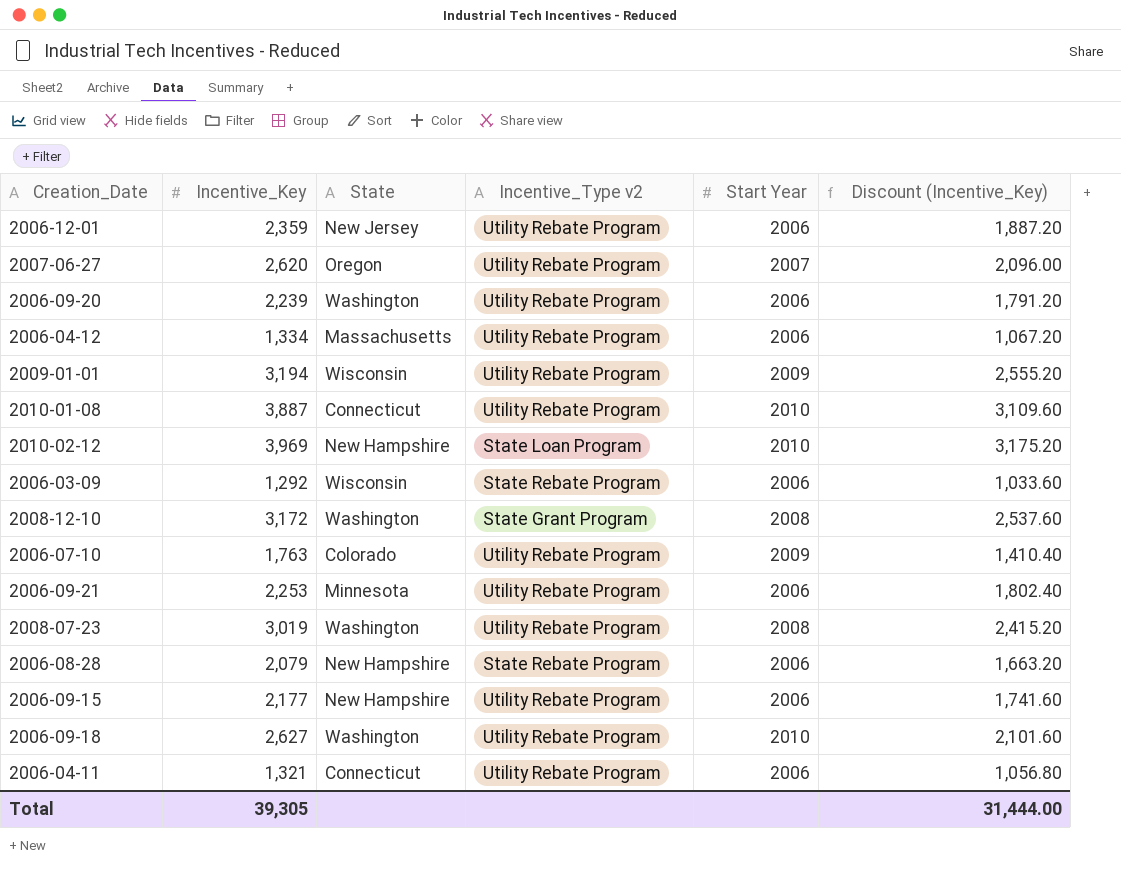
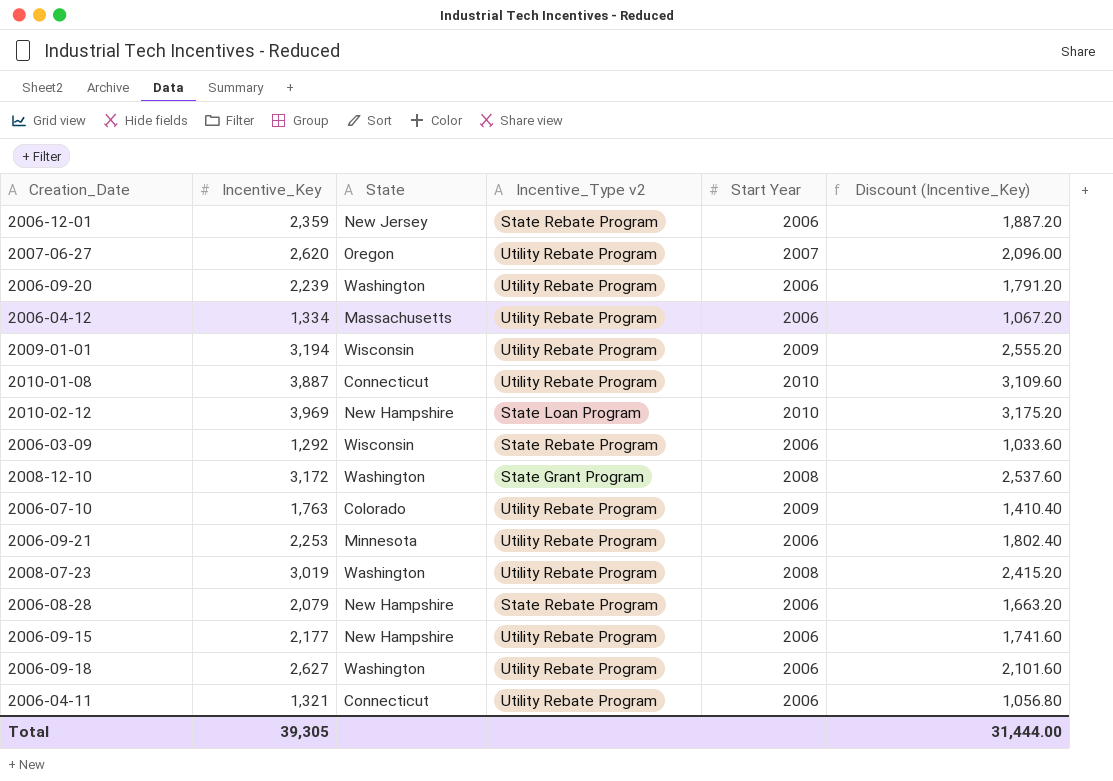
2006-12-01 | Incentive_Type v2: Utility Rebate Program -> State Rebate Program
2006-09-18 | Start Year: 2010 -> 2006

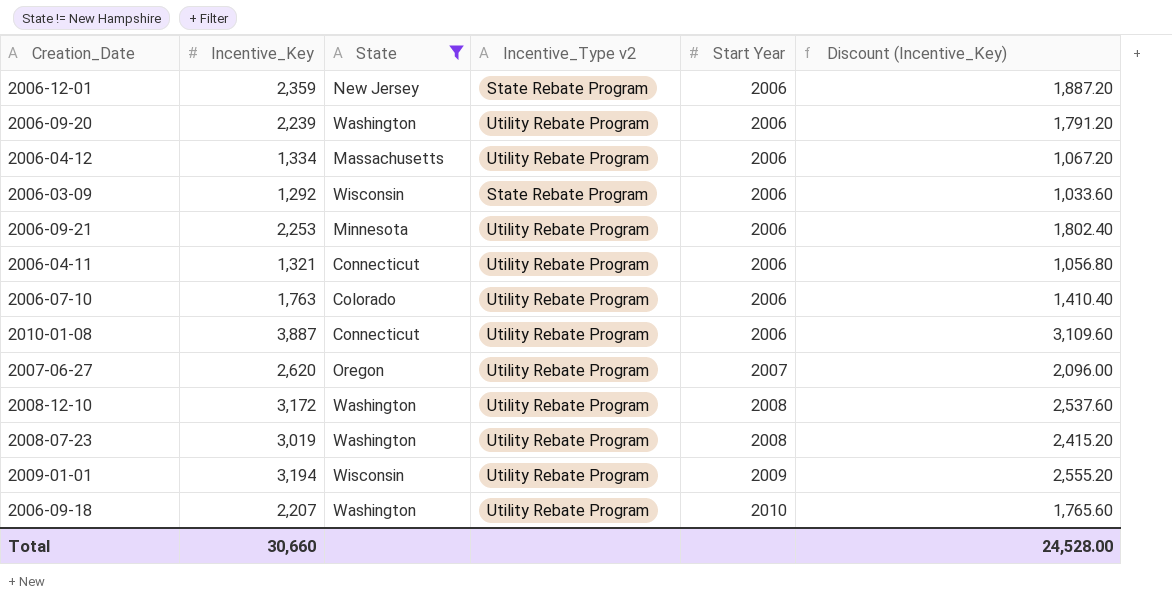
filter: none -> State != New Hampshire
row order: none -> Start Year ascending
2006-07-10 | Start Year: 2009 -> 2006
2010-01-08 | Start Year: 2010 -> 2006
2008-12-10 | Incentive_Type v2: State Grant Program -> Utility Rebate Program
2006-09-18 | Incentive_Key: 2,627 -> 2,207
2006-09-18 | Start Year: 2006 -> 2010
2006-09-18 | Discount (Incentive_Key): 2,101.60 -> 1,765.60
Total | Incentive_Key: 39,305 -> 30,660
Total | Discount (Incentive_Key): 31,444.00 -> 24,528.00

